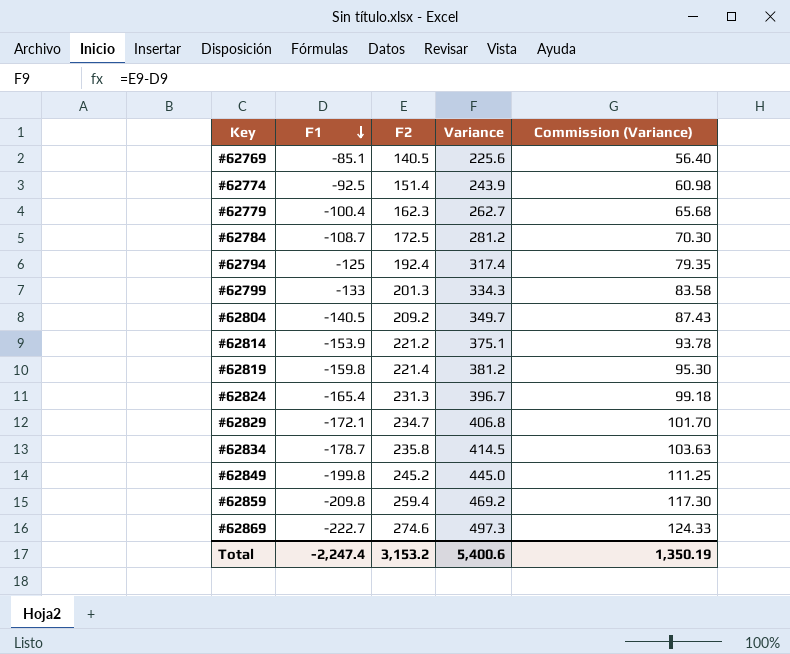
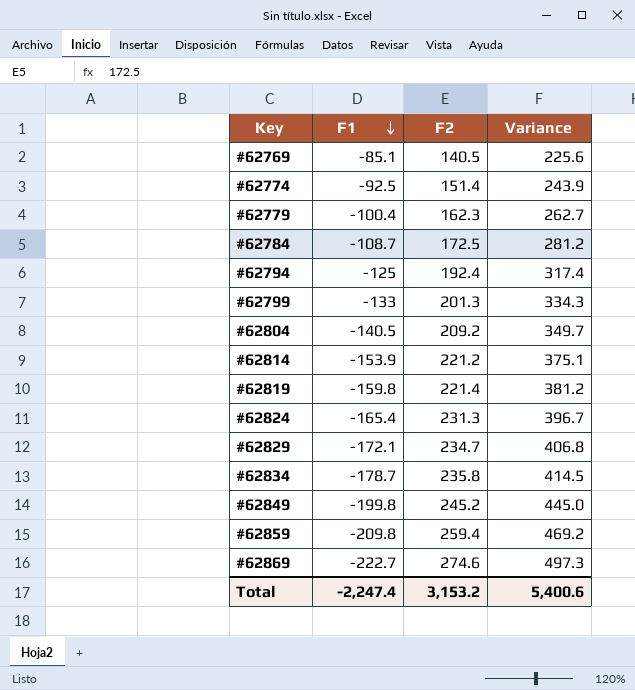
column Commission (Variance) | formula: [Variance] * 0.25 -> none

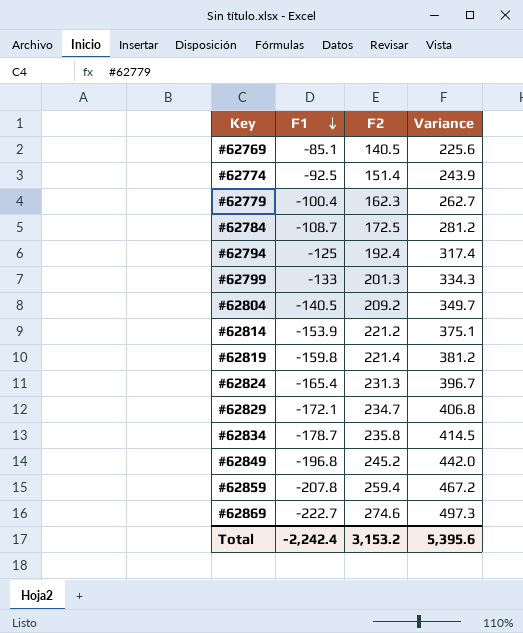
#62849 | F1: -199.8 -> -196.8
#62849 | Variance: 445.0 -> 442.0
#62859 | F1: -209.8 -> -207.8
#62859 | Variance: 469.2 -> 467.2
Total | F1: -2,247.4 -> -2,242.4
Total | Variance: 5,400.6 -> 5,395.6

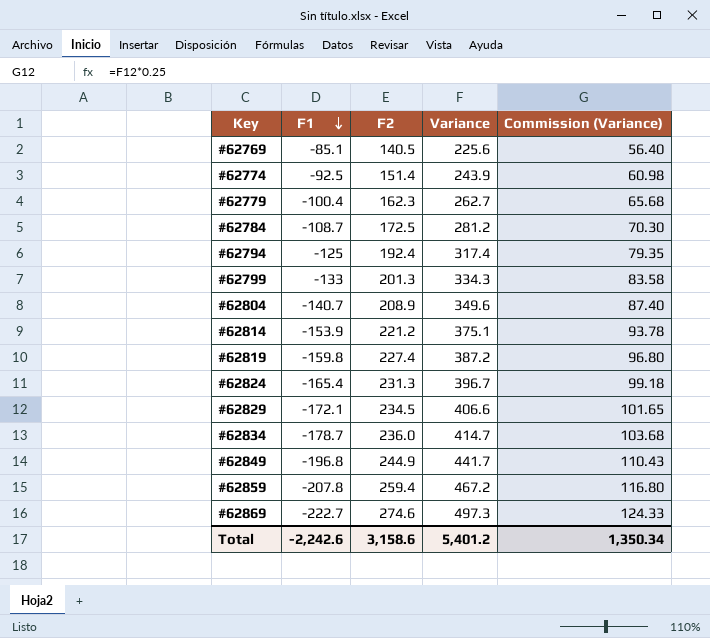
column Commission (Variance) | formula: none -> [Variance] * 0.25
#62804 | F1: -140.5 -> -140.7
#62804 | F2: 209.2 -> 208.9
#62804 | Variance: 349.7 -> 349.6
#62819 | F2: 221.4 -> 227.4
#62819 | Variance: 381.2 -> 387.2
#62829 | F2: 234.7 -> 234.5
#62829 | Variance: 406.8 -> 406.6
#62834 | F2: 235.8 -> 236.0
#62834 | Variance: 414.5 -> 414.7
#62849 | F2: 245.2 -> 244.9
#62849 | Variance: 442.0 -> 441.7
Total | F1: -2,242.4 -> -2,242.6
Total | F2: 3,153.2 -> 3,158.6
Total | Variance: 5,395.6 -> 5,401.2

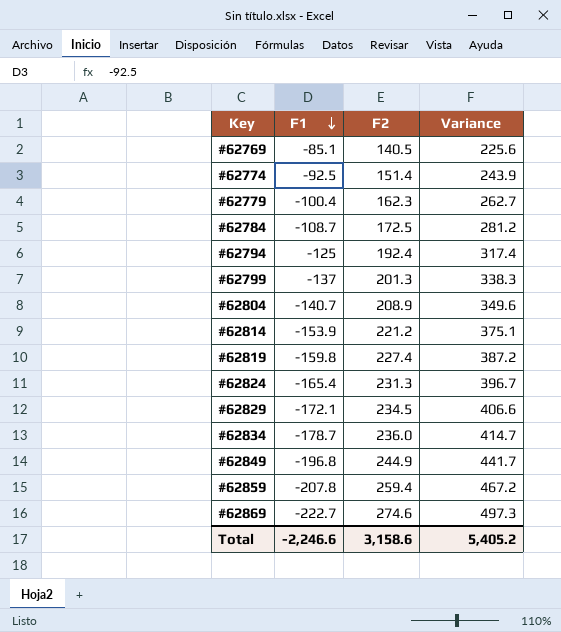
column Commission (Variance) | formula: [Variance] * 0.25 -> none
#62799 | F1: -133 -> -137
#62799 | Variance: 334.3 -> 338.3
Total | F1: -2,242.6 -> -2,246.6
Total | Variance: 5,401.2 -> 5,405.2

